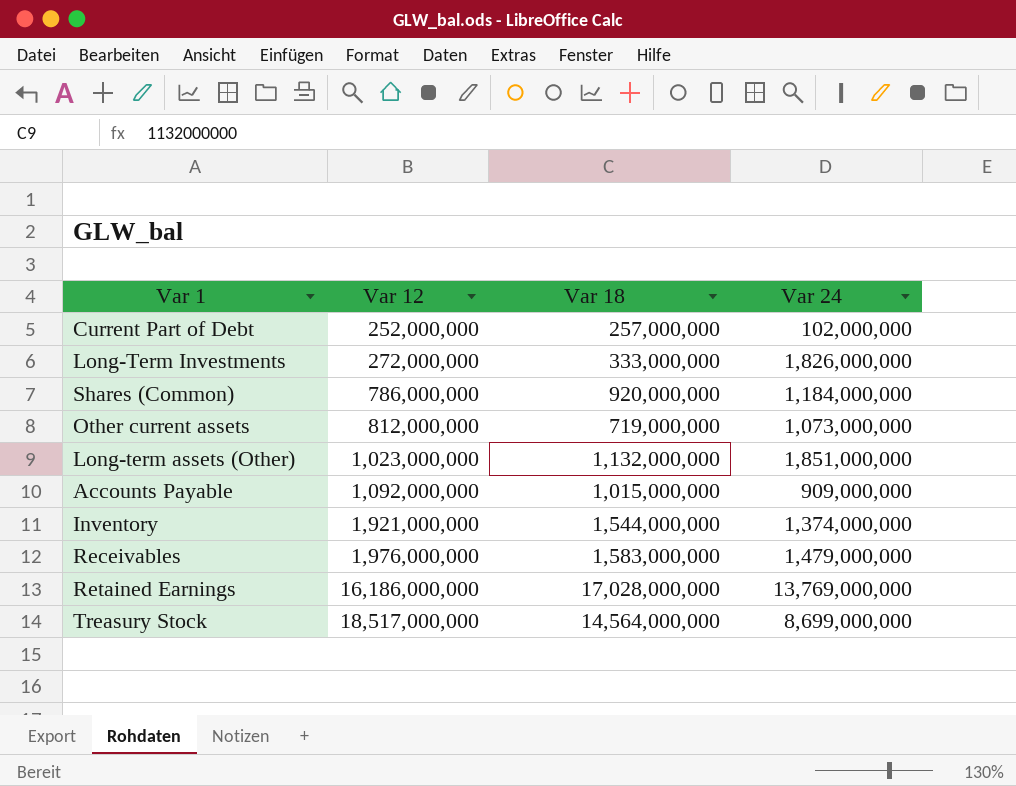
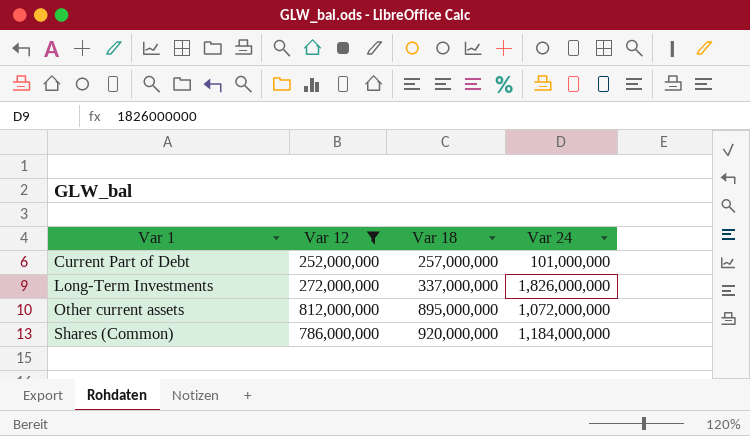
filter: none -> Var 12 <= 812,000,000
row order: Var 12 ascending -> Var 1 ascending
Current Part of Debt | Var 24: 102,000,000 -> 101,000,000
Long-Term Investments | Var 18: 333,000,000 -> 337,000,000
Other current assets | Var 18: 719,000,000 -> 895,000,000
Other current assets | Var 24: 1,073,000,000 -> 1,072,000,000

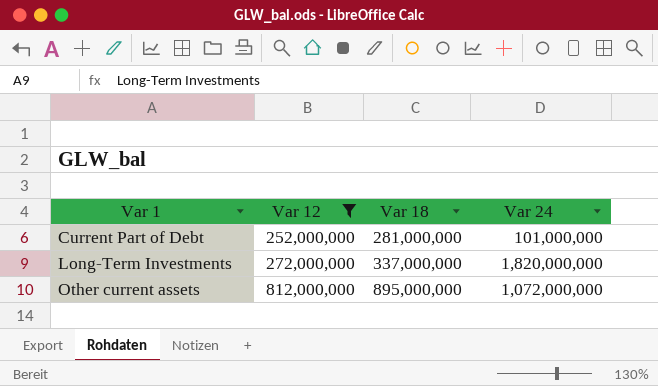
row Shares (Common): 786,000,000 | 920,000,000 | 1,184,000,000 -> none
Current Part of Debt | Var 18: 257,000,000 -> 281,000,000
Long-Term Investments | Var 24: 1,826,000,000 -> 1,820,000,000

